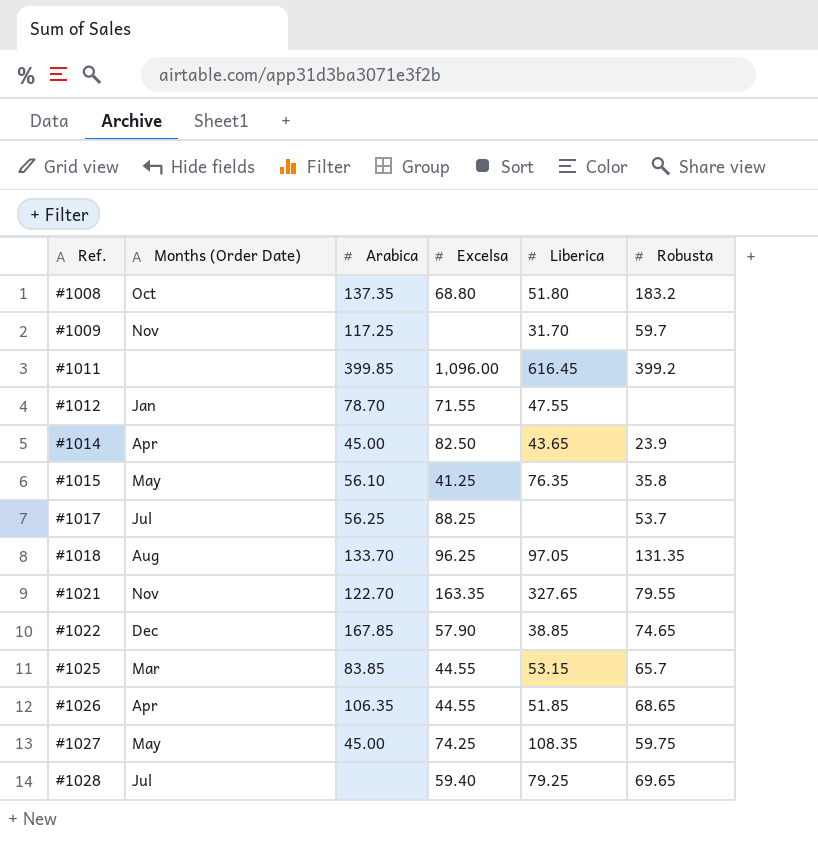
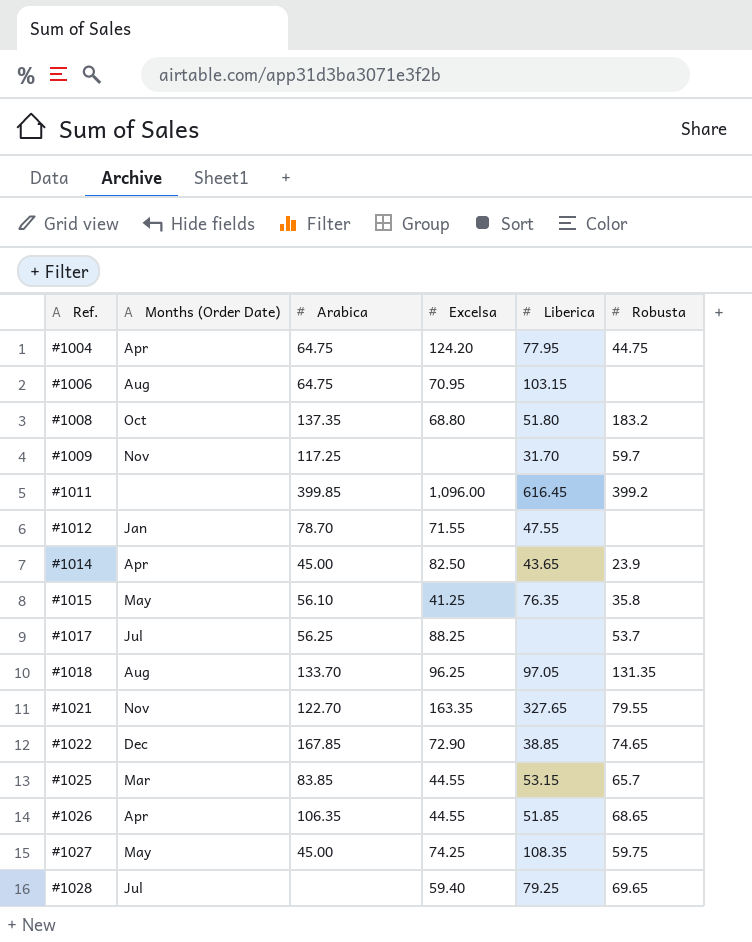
row #1004: none -> Apr | 64.75 | 124.20 | 77.95 | 44.75
row #1006: none -> Aug | 64.75 | 70.95 | 103.15 | none
#1022 | Excelsa: 57.90 -> 72.90

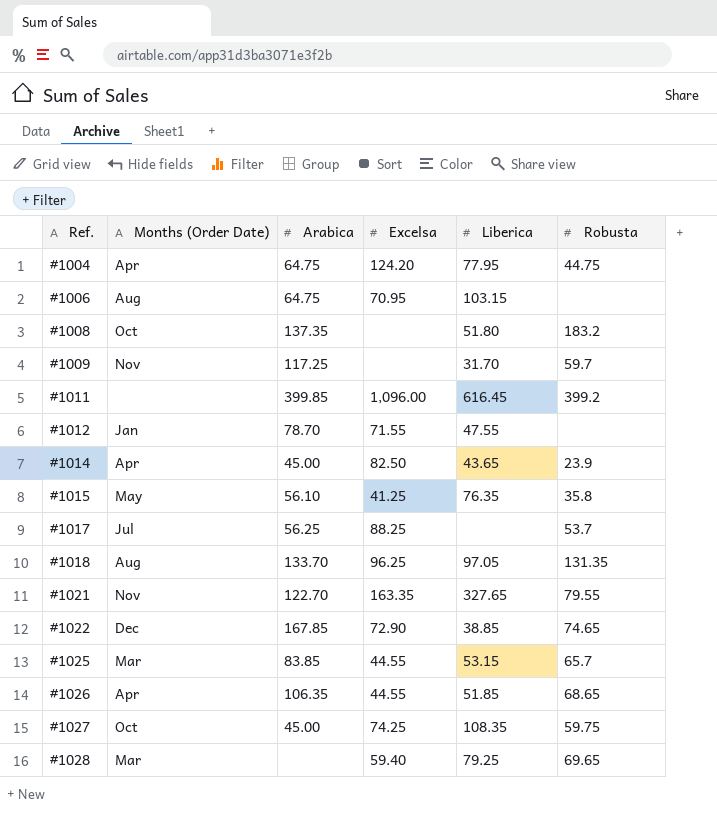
#1008 | Excelsa: 68.80 -> none
#1027 | Months (Order Date): May -> Oct
#1028 | Months (Order Date): Jul -> Mar

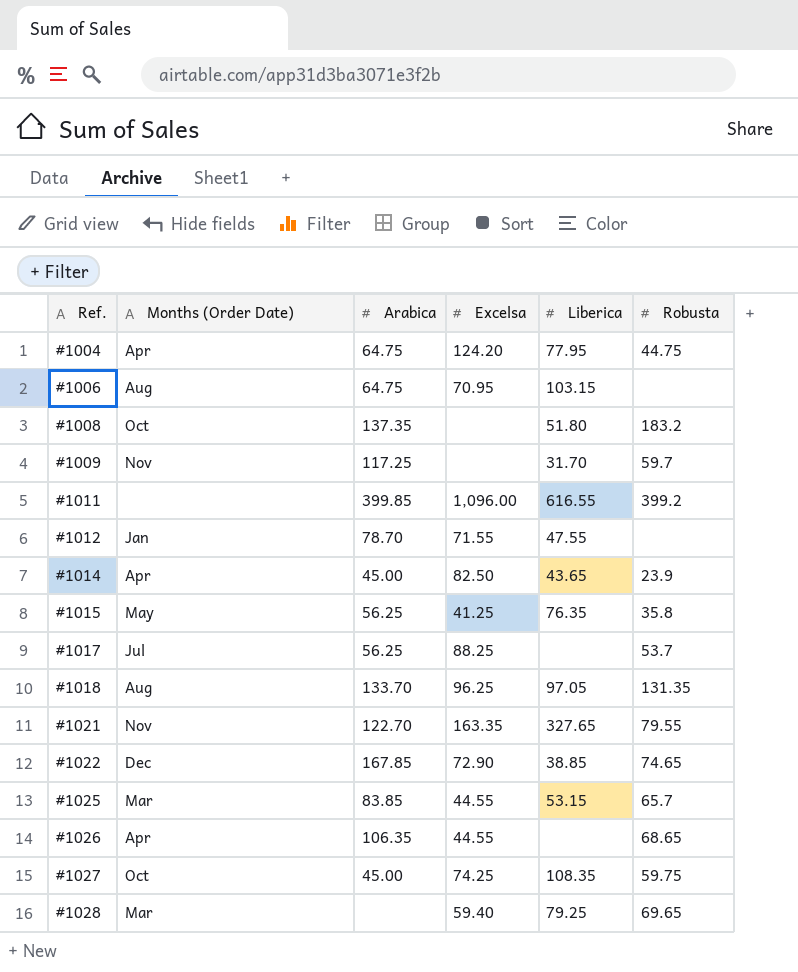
#1011 | Liberica: 616.45 -> 616.55
#1015 | Arabica: 56.10 -> 56.25
#1026 | Liberica: 51.85 -> none

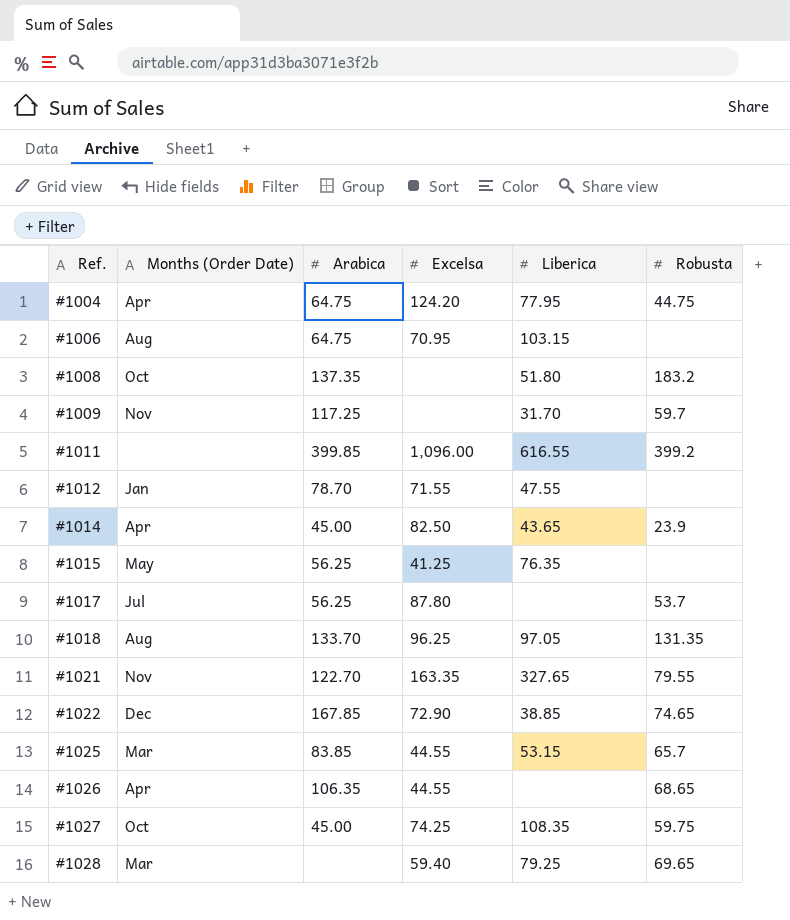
#1015 | Robusta: 35.8 -> none
#1017 | Excelsa: 88.25 -> 87.80

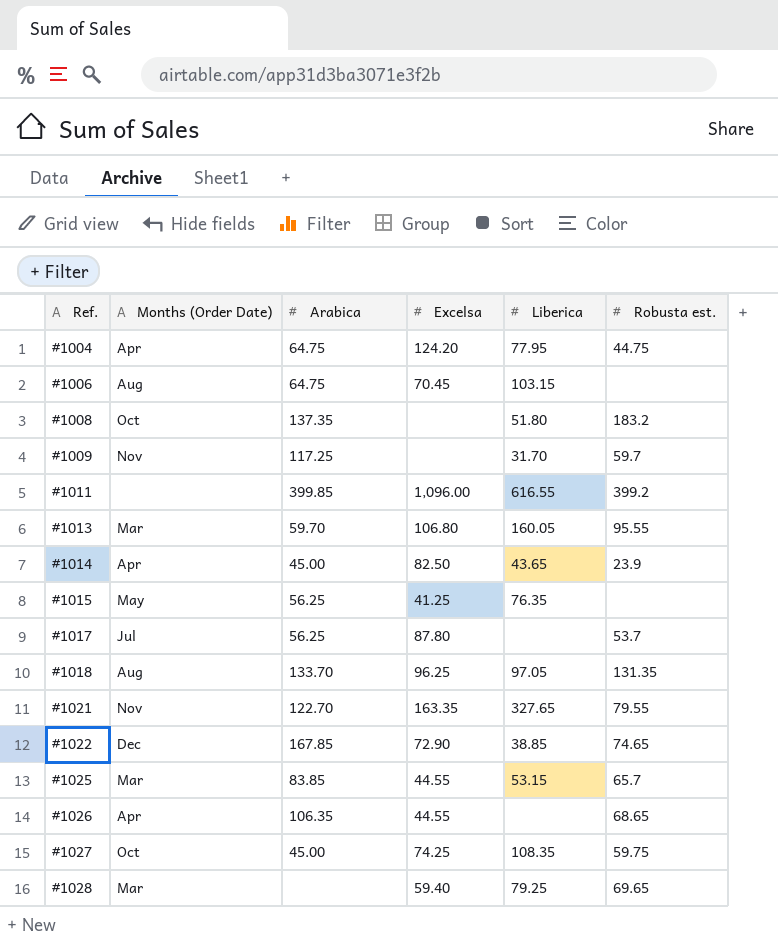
column name: Robusta -> Robusta est.
row #1012: Jan | 78.70 | 71.55 | 47.55 | none -> none
#1006 | Excelsa: 70.95 -> 70.45
row #1013: none -> Mar | 59.70 | 106.80 | 160.05 | 95.55

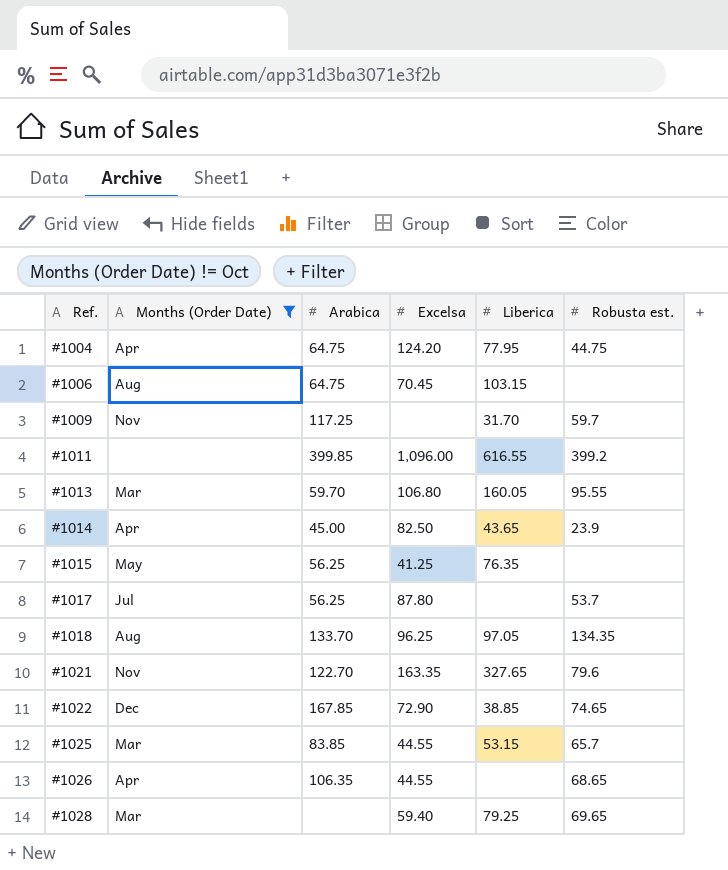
filter: none -> Months (Order Date) != Oct
#1018 | Robusta est.: 131.35 -> 134.35
#1021 | Robusta est.: 79.55 -> 79.6

